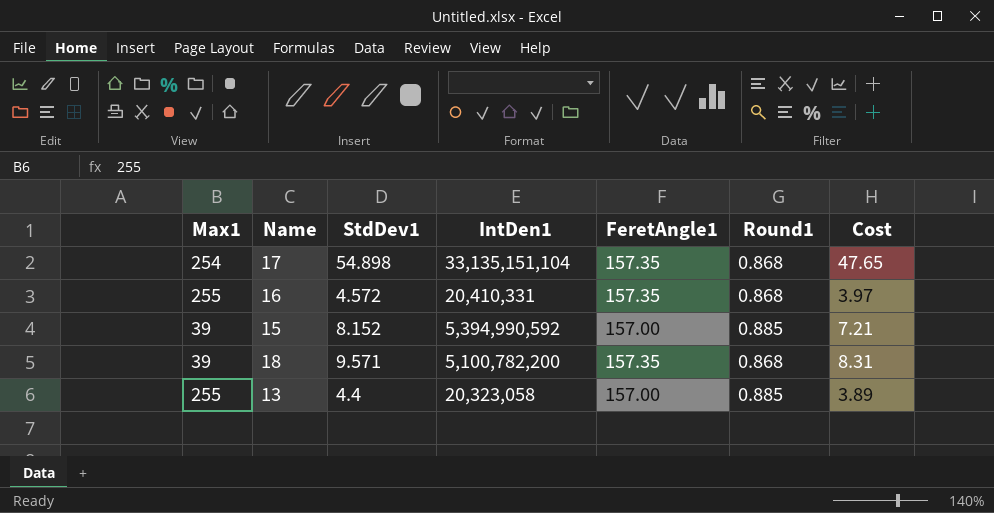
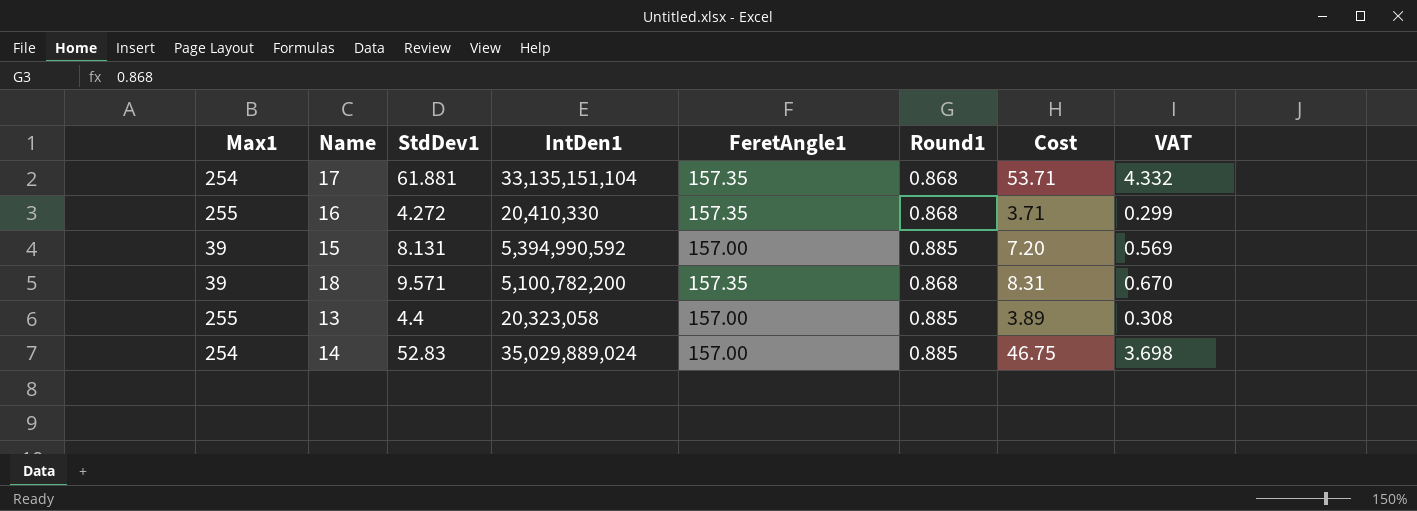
column VAT | formula: none -> [StdDev1] * 0.07
17 | StdDev1: 54.898 -> 61.881
17 | Cost: 47.65 -> 53.71
16 | StdDev1: 4.572 -> 4.272
16 | IntDen1: 20,410,331 -> 20,410,330
16 | Cost: 3.97 -> 3.71
15 | StdDev1: 8.152 -> 8.131
15 | Cost: 7.21 -> 7.20
row 14: none -> 254 | 52.83 | 35,029,889,024 | 157.00 | 0.885 | 46.75 | 3.698

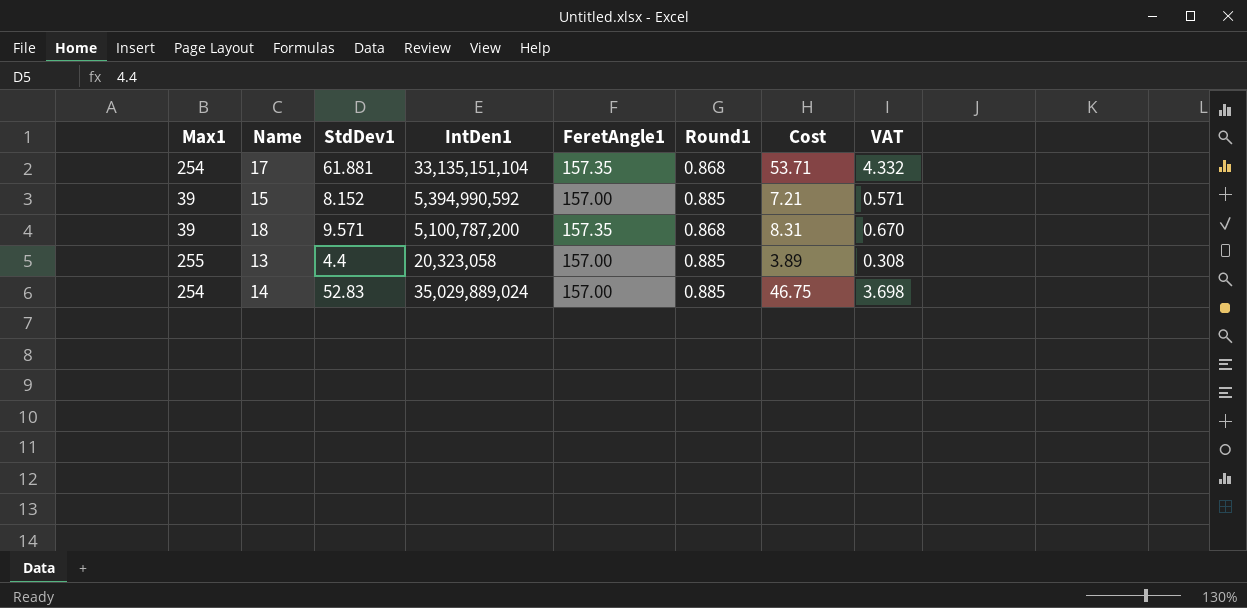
row 16: 255 | 4.272 | 20,410,330 | 157.35 | 0.868 | 3.71 | 0.299 -> none
15 | StdDev1: 8.131 -> 8.152
15 | Cost: 7.20 -> 7.21
15 | VAT: 0.569 -> 0.571
18 | IntDen1: 5,100,782,200 -> 5,100,787,200

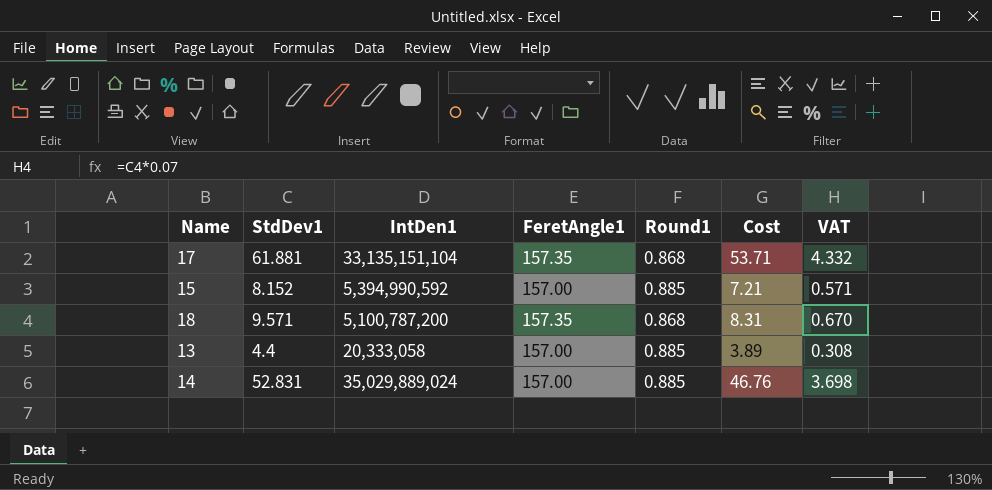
column Max1 | position: 1 -> none
13 | IntDen1: 20,323,058 -> 20,333,058
14 | StdDev1: 52.83 -> 52.831
14 | Cost: 46.75 -> 46.76

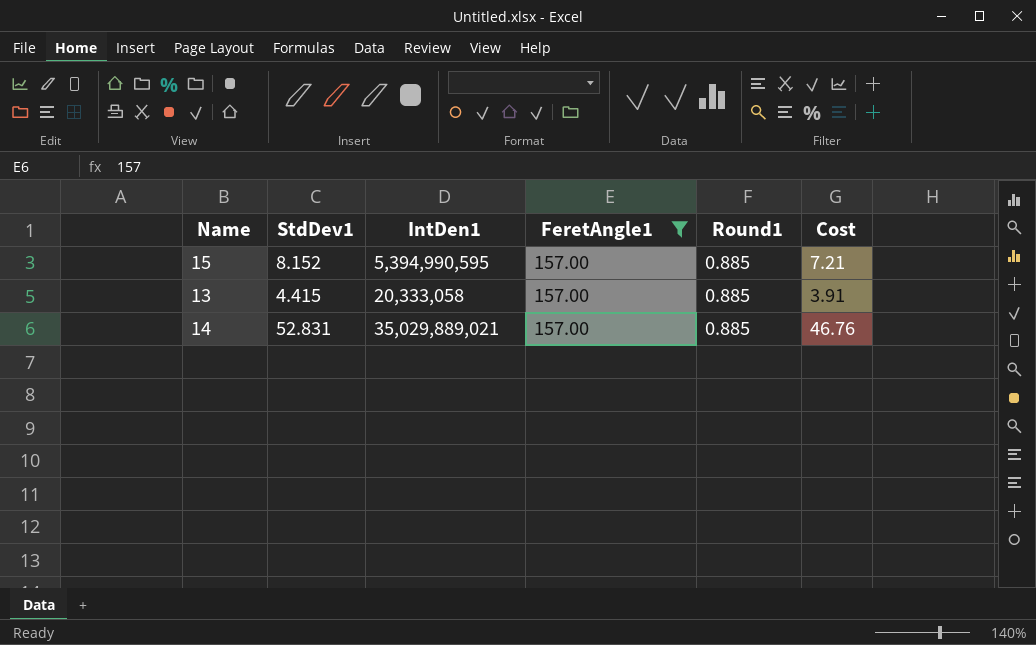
filter: none -> FeretAngle1 = 157.00
column VAT | formula: [StdDev1] * 0.07 -> none
15 | IntDen1: 5,394,990,592 -> 5,394,990,595
13 | StdDev1: 4.4 -> 4.415
13 | Cost: 3.89 -> 3.91
14 | IntDen1: 35,029,889,024 -> 35,029,889,021

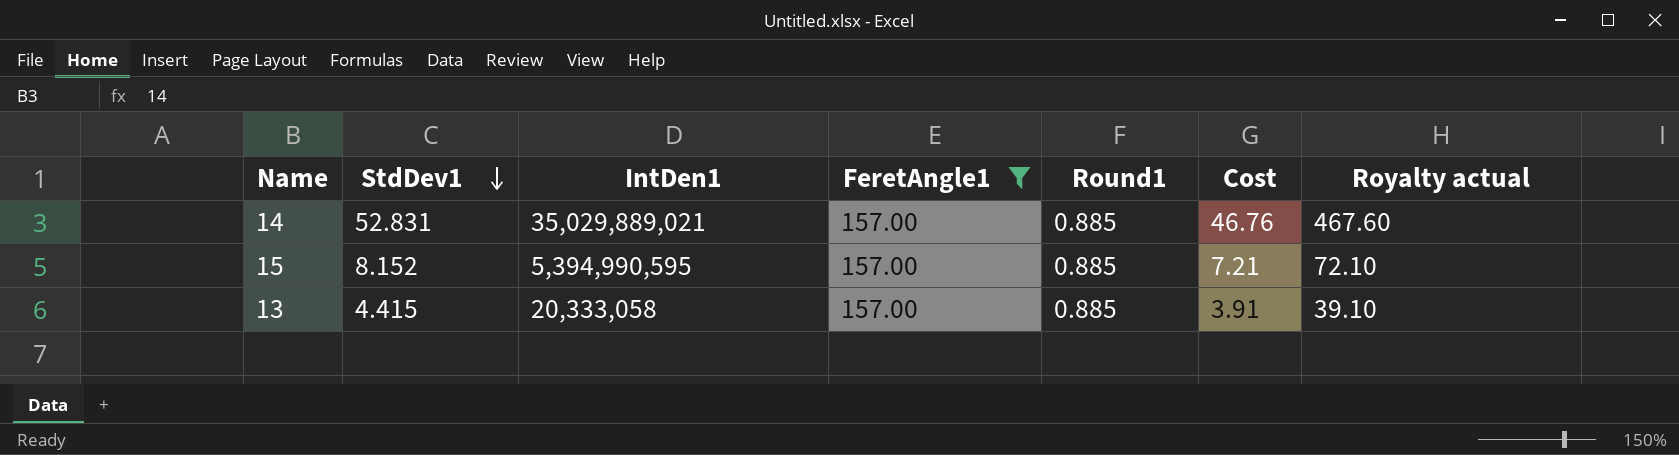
row order: none -> StdDev1 descending
column Royalty actual | formula: none -> [Cost] * 10

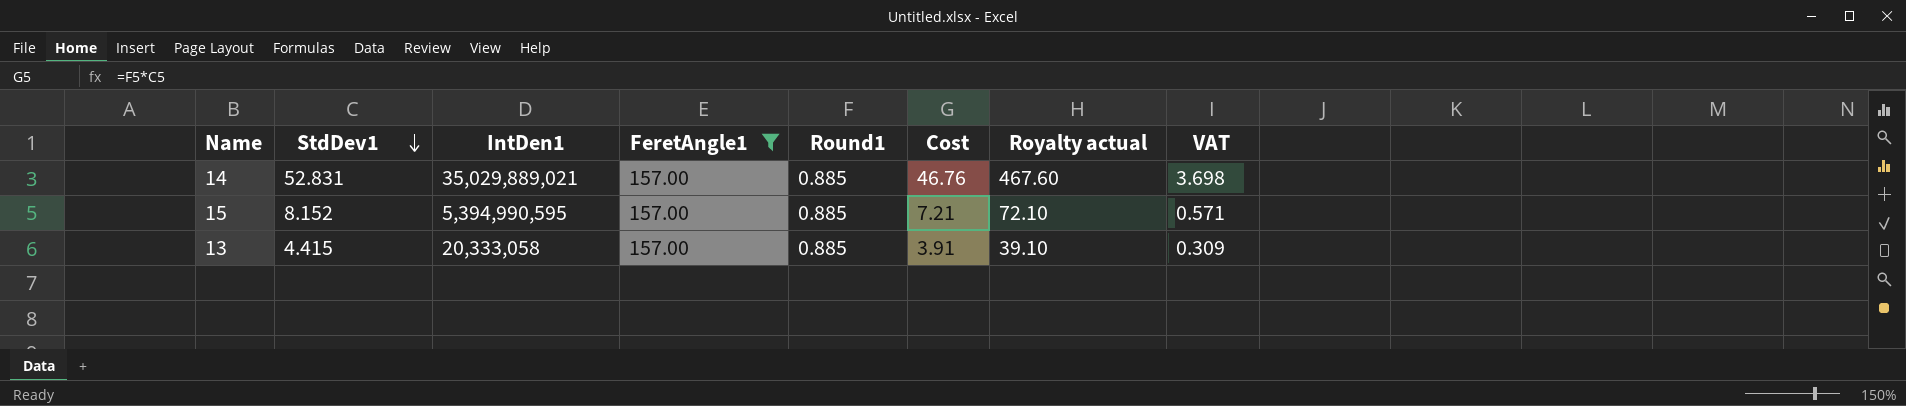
column VAT | formula: none -> [StdDev1] * 0.07

